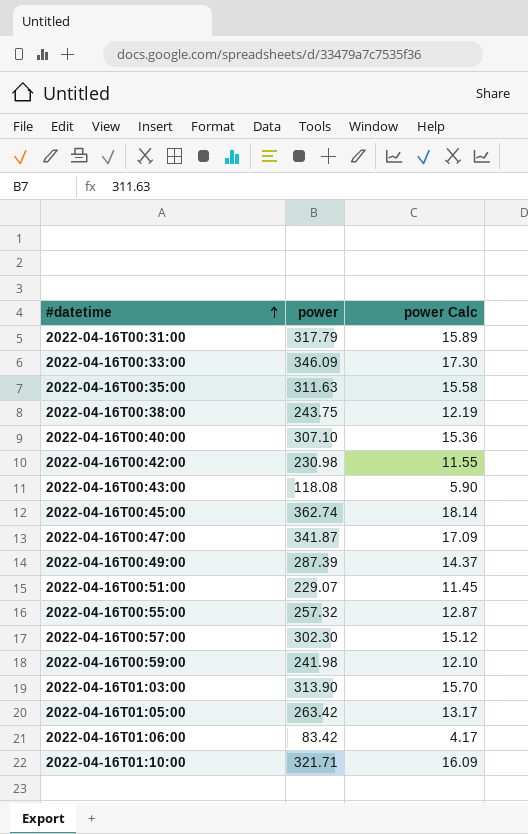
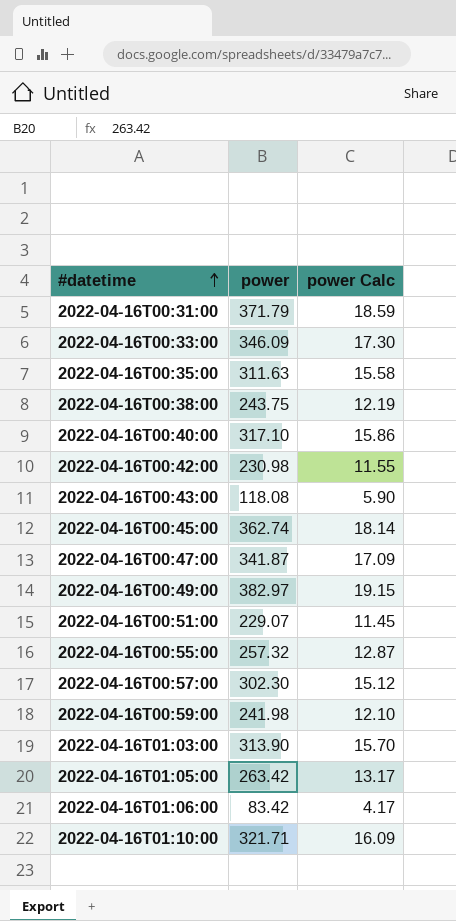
2022-04-16T00:31:00 | power: 317.79 -> 371.79
2022-04-16T00:31:00 | power Calc: 15.89 -> 18.59
2022-04-16T00:40:00 | power: 307.10 -> 317.10
2022-04-16T00:40:00 | power Calc: 15.36 -> 15.86
2022-04-16T00:49:00 | power: 287.39 -> 382.97
2022-04-16T00:49:00 | power Calc: 14.37 -> 19.15

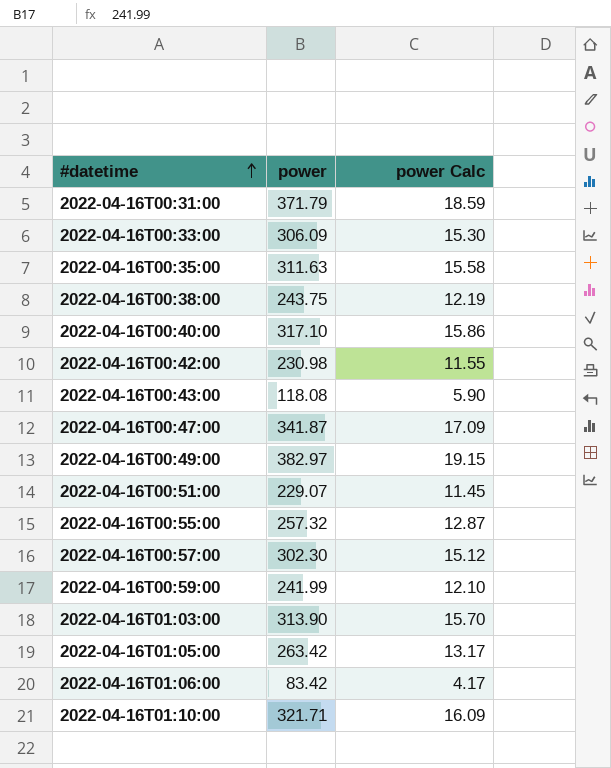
row 2022-04-16T00:45:00: 362.74 | 18.14 -> none
2022-04-16T00:33:00 | power: 346.09 -> 306.09
2022-04-16T00:33:00 | power Calc: 17.30 -> 15.30
2022-04-16T00:59:00 | power: 241.98 -> 241.99

